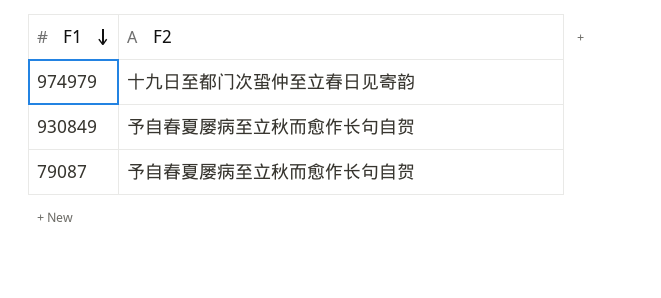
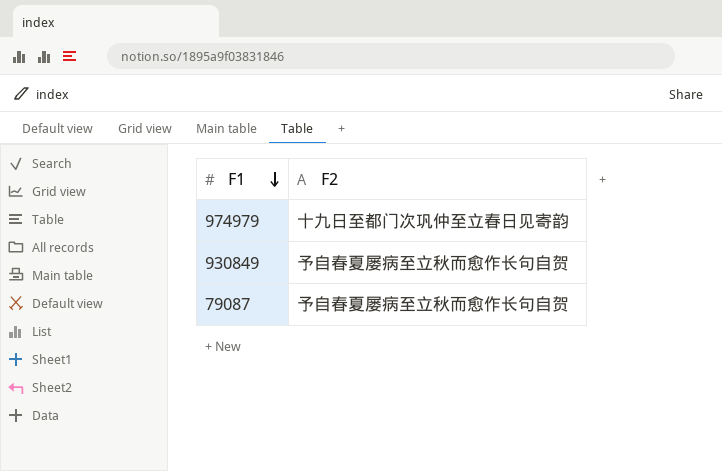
974979 | F2: 十九日至都门次蛩仲至立春日见寄韵 -> 十九日至都门次巩仲至立春日见寄韵

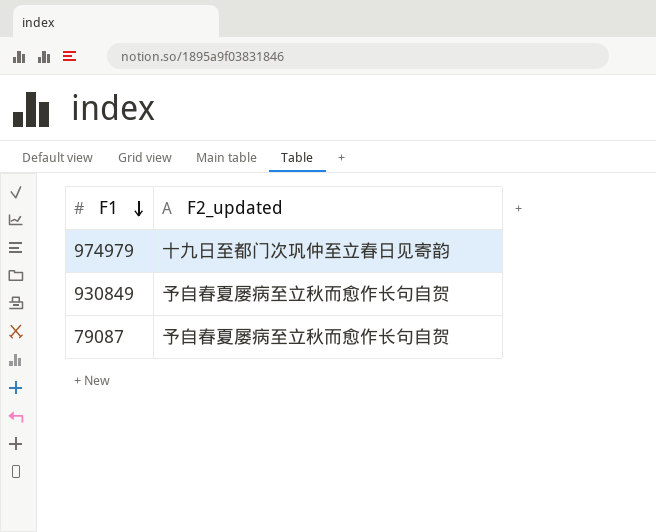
column name: F2 -> F2_updated

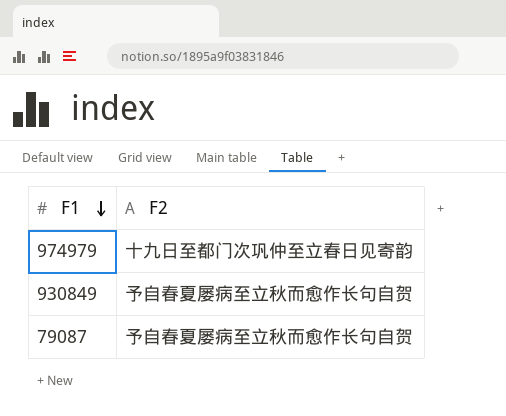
column name: F2_updated -> F2

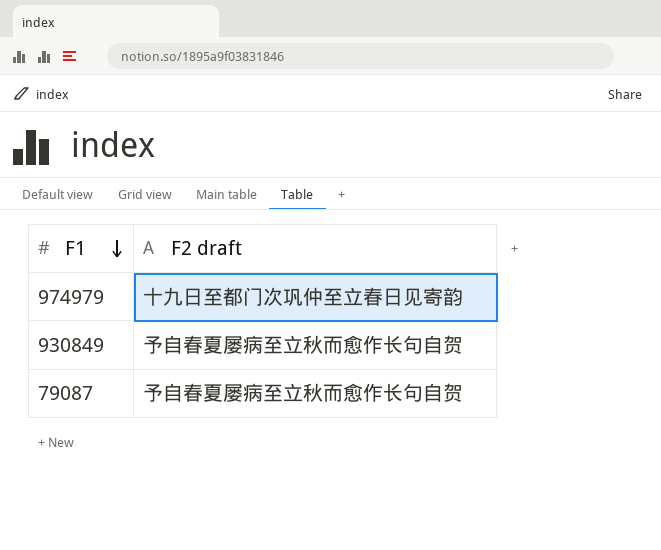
column name: F2 -> F2 draft

